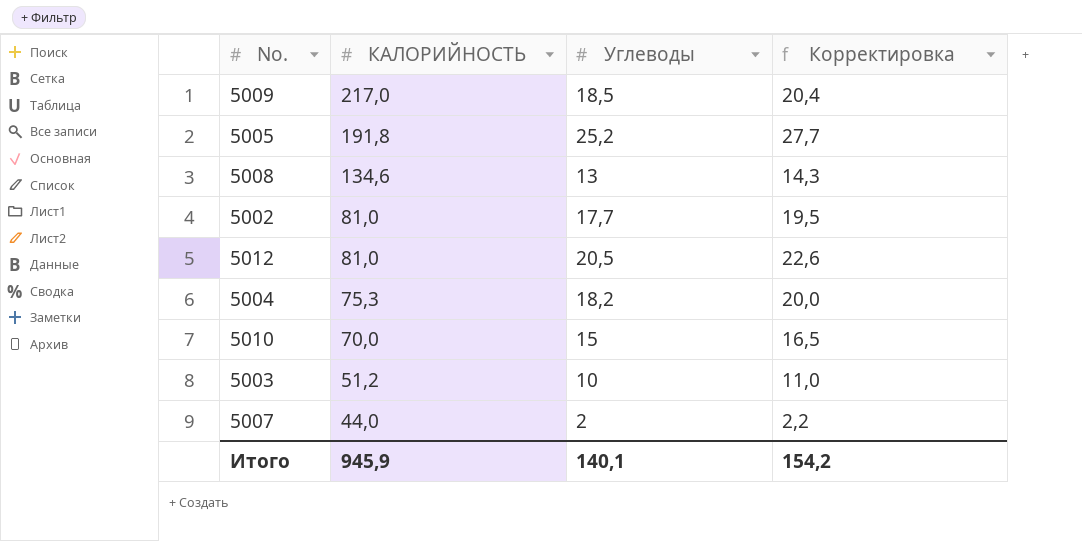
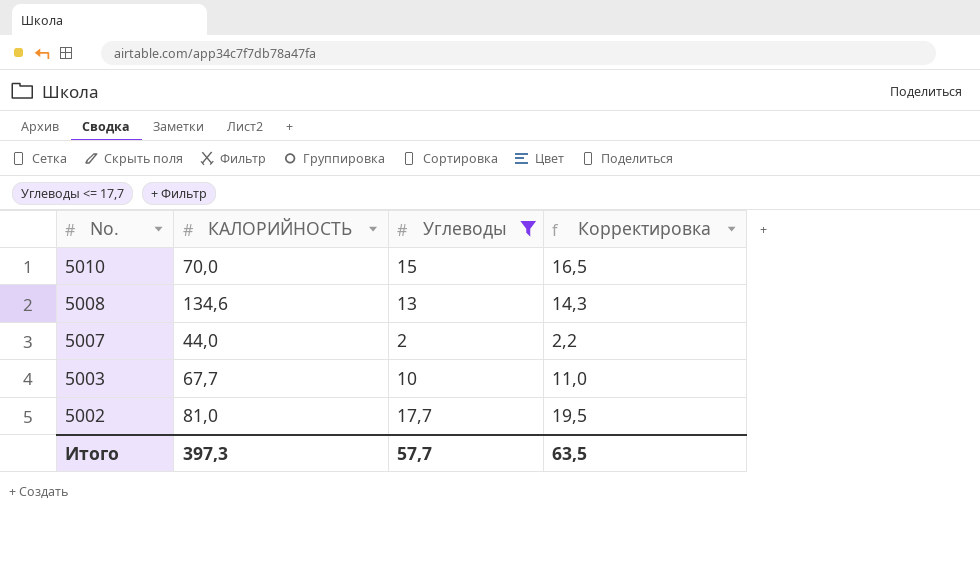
filter: none -> Углеводы <= 17,7
row order: КАЛОРИЙНОСТЬ descending -> No. descending
5003 | КАЛОРИЙНОСТЬ: 51,2 -> 67,7
Итого | КАЛОРИЙНОСТЬ: 945,9 -> 397,3
Итого | Углеводы: 140,1 -> 57,7
Итого | Корректировка: 154,2 -> 63,5

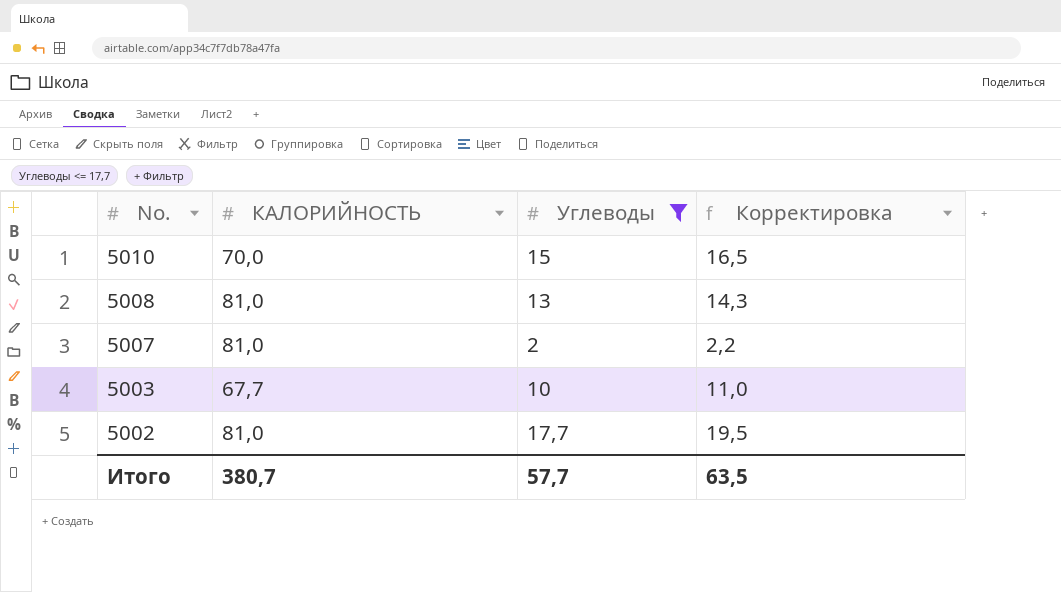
5008 | КАЛОРИЙНОСТЬ: 134,6 -> 81,0
5007 | КАЛОРИЙНОСТЬ: 44,0 -> 81,0
Итого | КАЛОРИЙНОСТЬ: 397,3 -> 380,7

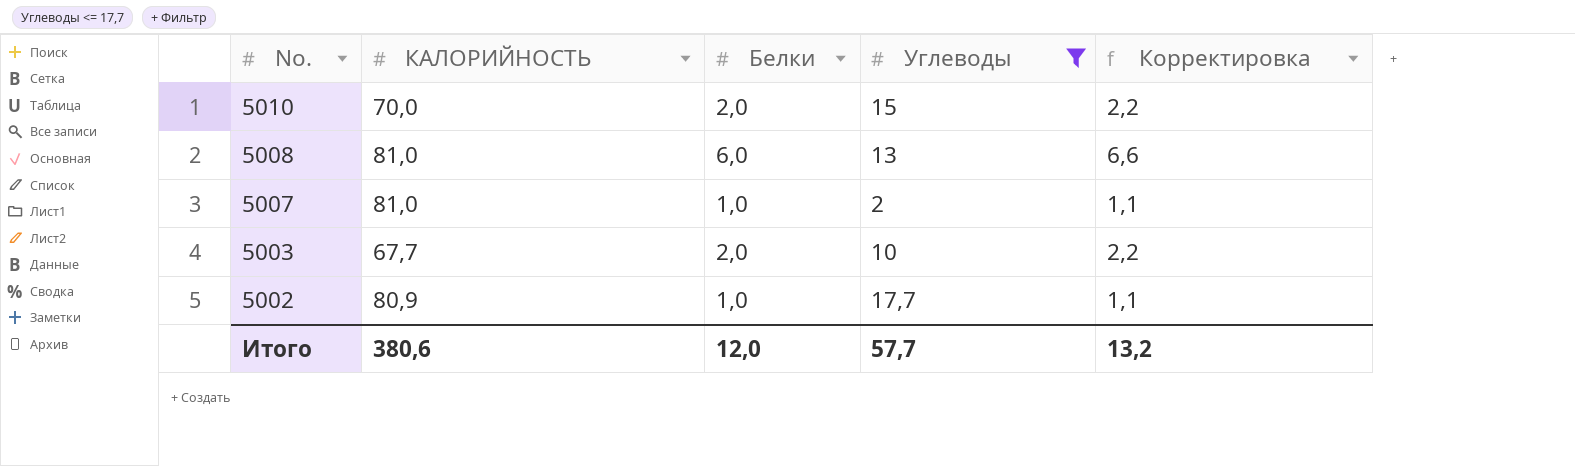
column Белки | position: none -> 3
column Корректировка | formula: [Углеводы] * 1,1 -> [Белки] * 1,1
5002 | КАЛОРИЙНОСТЬ: 81,0 -> 80,9
Итого | КАЛОРИЙНОСТЬ: 380,7 -> 380,6
Итого | Корректировка: 63,5 -> 13,2

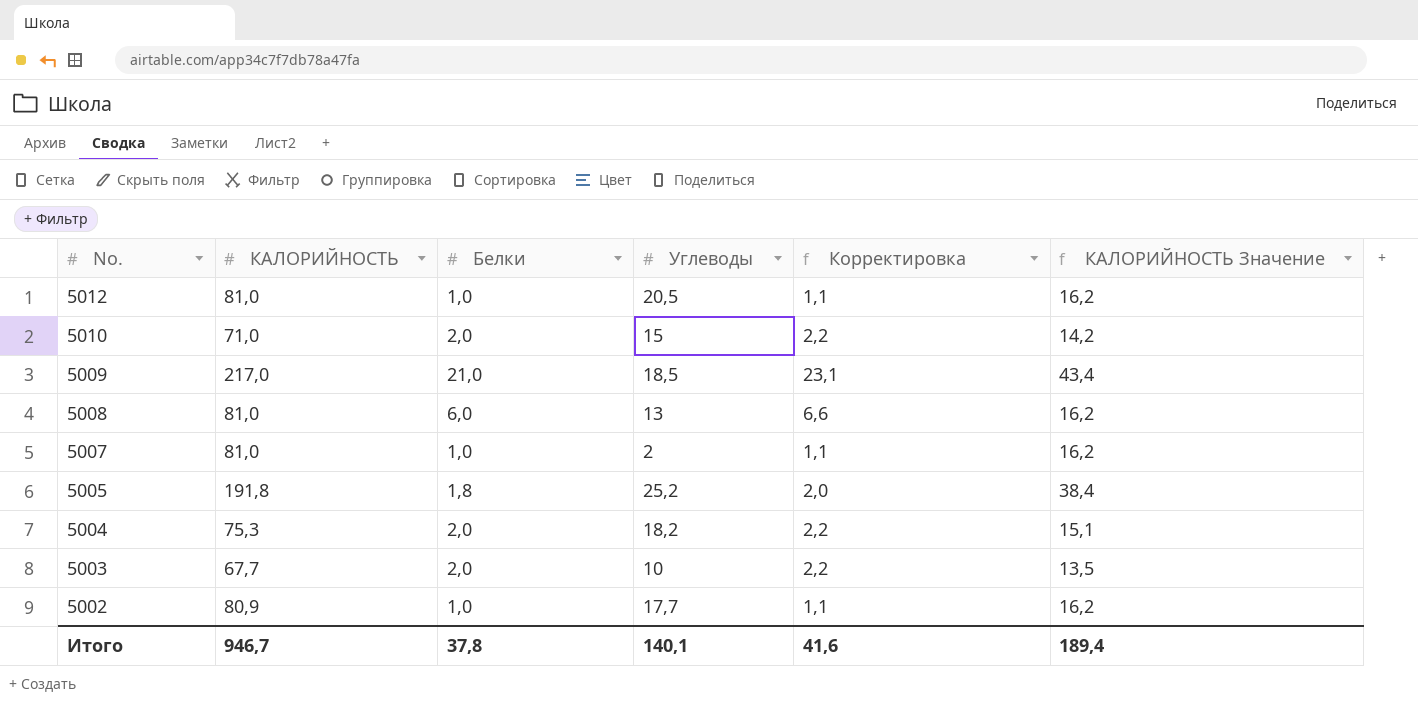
filter: Углеводы <= 17,7 -> none
column КАЛОРИЙНОСТЬ Значение | formula: none -> [КАЛОРИЙНОСТЬ] * 0,2
5010 | КАЛОРИЙНОСТЬ: 70,0 -> 71,0
Итого | КАЛОРИЙНОСТЬ: 380,6 -> 946,7
Итого | Белки: 12,0 -> 37,8
Итого | Углеводы: 57,7 -> 140,1
Итого | Корректировка: 13,2 -> 41,6

